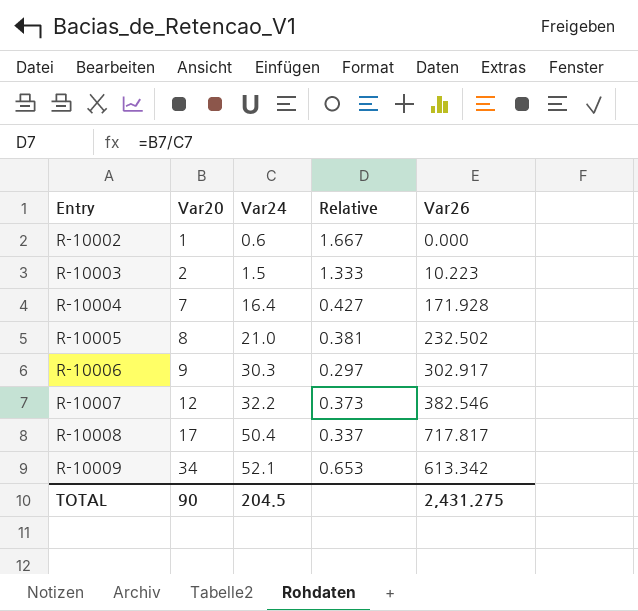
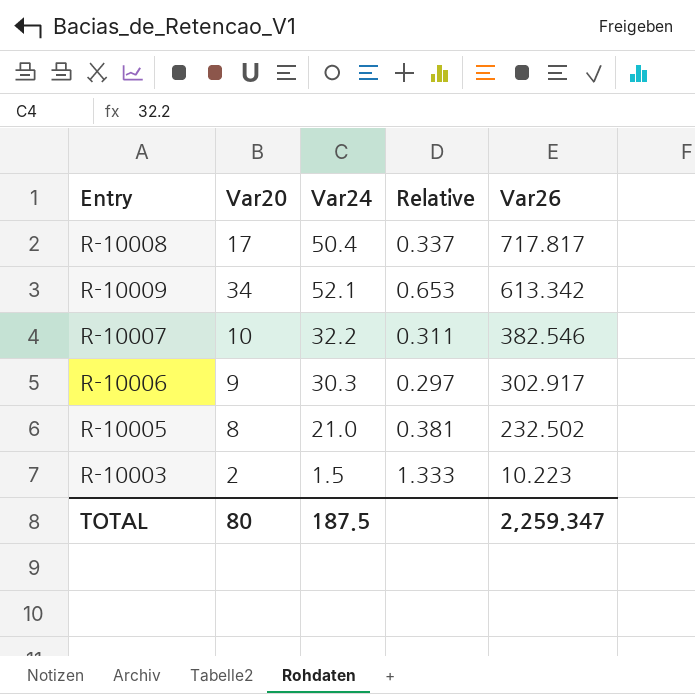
row order: Entry ascending -> Var26 descending
row R-10002: 1 | 0.6 | 1.667 | 0.000 -> none
row R-10004: 7 | 16.4 | 0.427 | 171.928 -> none
R-10007 | Var20: 12 -> 10
R-10007 | Relative: 0.373 -> 0.311
TOTAL | Var20: 90 -> 80
TOTAL | Var24: 204.5 -> 187.5
TOTAL | Var26: 2,431.275 -> 2,259.347

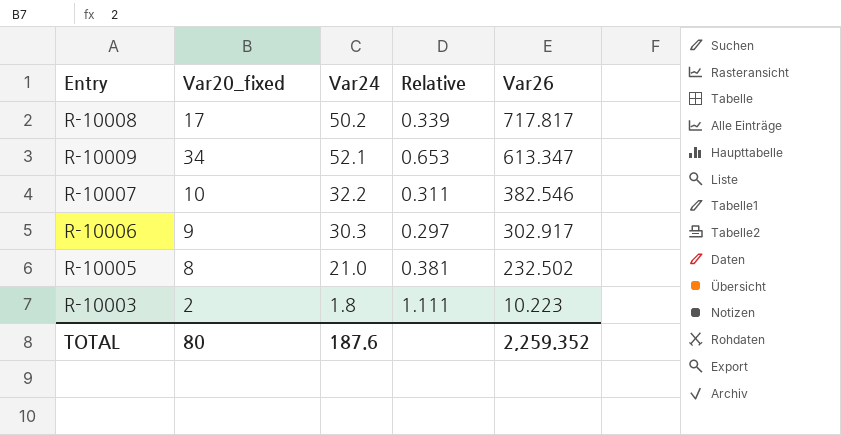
column name: Var20 -> Var20_fixed
R-10008 | Var24: 50.4 -> 50.2
R-10008 | Relative: 0.337 -> 0.339
R-10009 | Var26: 613.342 -> 613.347
R-10003 | Var24: 1.5 -> 1.8
R-10003 | Relative: 1.333 -> 1.111
TOTAL | Var24: 187.5 -> 187.6
TOTAL | Var26: 2,259.347 -> 2,259.352

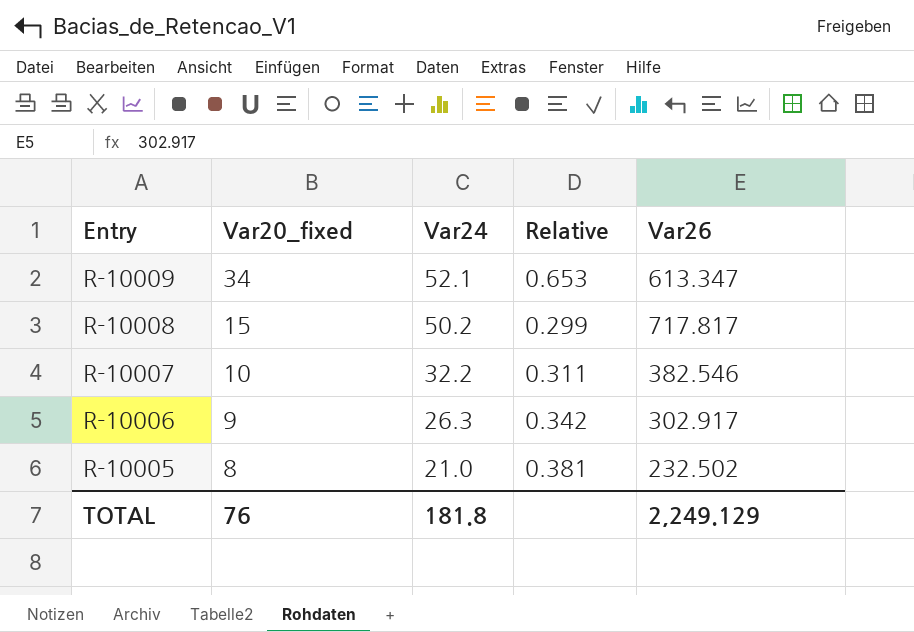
row order: Var26 descending -> Entry descending
row R-10003: 2 | 1.8 | 1.111 | 10.223 -> none
R-10008 | Var20_fixed: 17 -> 15
R-10008 | Relative: 0.339 -> 0.299
R-10006 | Var24: 30.3 -> 26.3
R-10006 | Relative: 0.297 -> 0.342
TOTAL | Var20_fixed: 80 -> 76
TOTAL | Var24: 187.6 -> 181.8
TOTAL | Var26: 2,259.352 -> 2,249.129

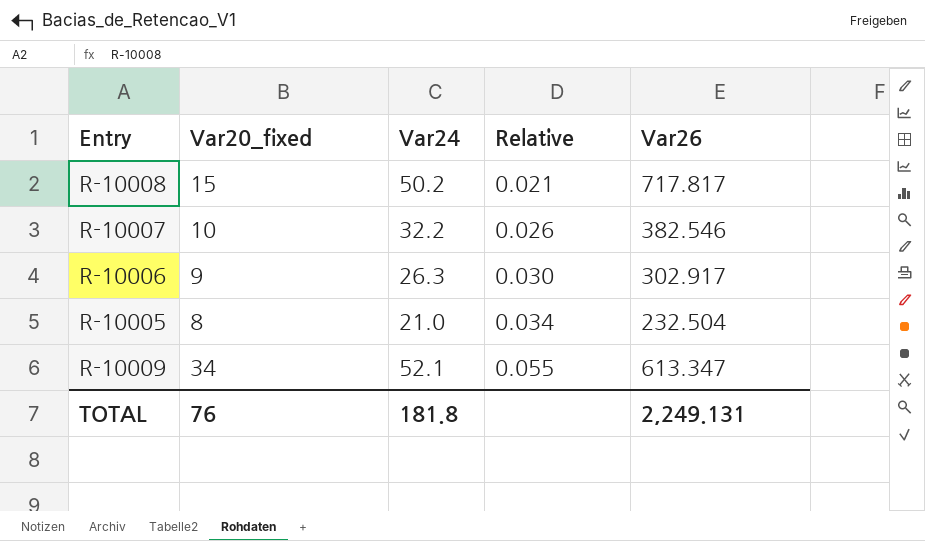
row order: Entry descending -> Relative ascending
column Relative | formula: [Var20_fixed] / [Var24] -> [Var20_fixed] / [Var26]
R-10005 | Var26: 232.502 -> 232.504
TOTAL | Var26: 2,249.129 -> 2,249.131

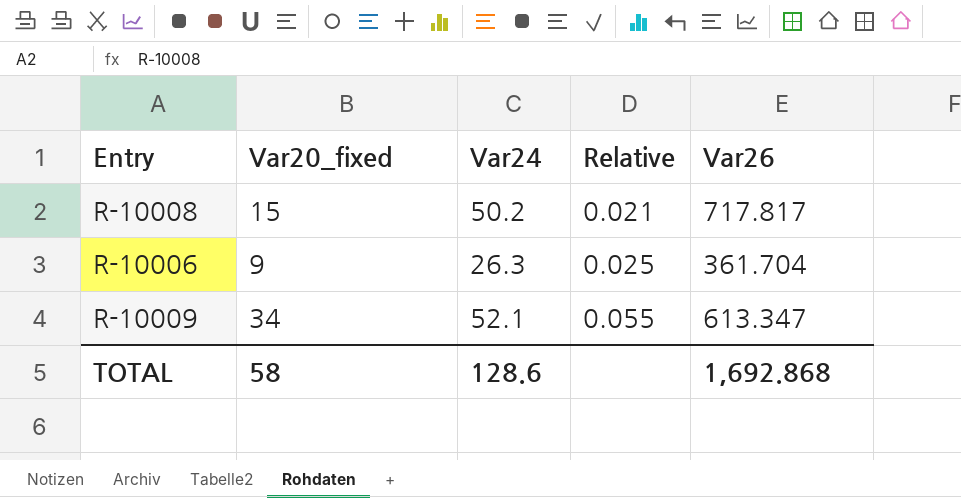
row R-10007: 10 | 32.2 | 0.026 | 382.546 -> none
row R-10005: 8 | 21.0 | 0.034 | 232.504 -> none
R-10006 | Relative: 0.030 -> 0.025
R-10006 | Var26: 302.917 -> 361.704
TOTAL | Var20_fixed: 76 -> 58
TOTAL | Var24: 181.8 -> 128.6
TOTAL | Var26: 2,249.131 -> 1,692.868

